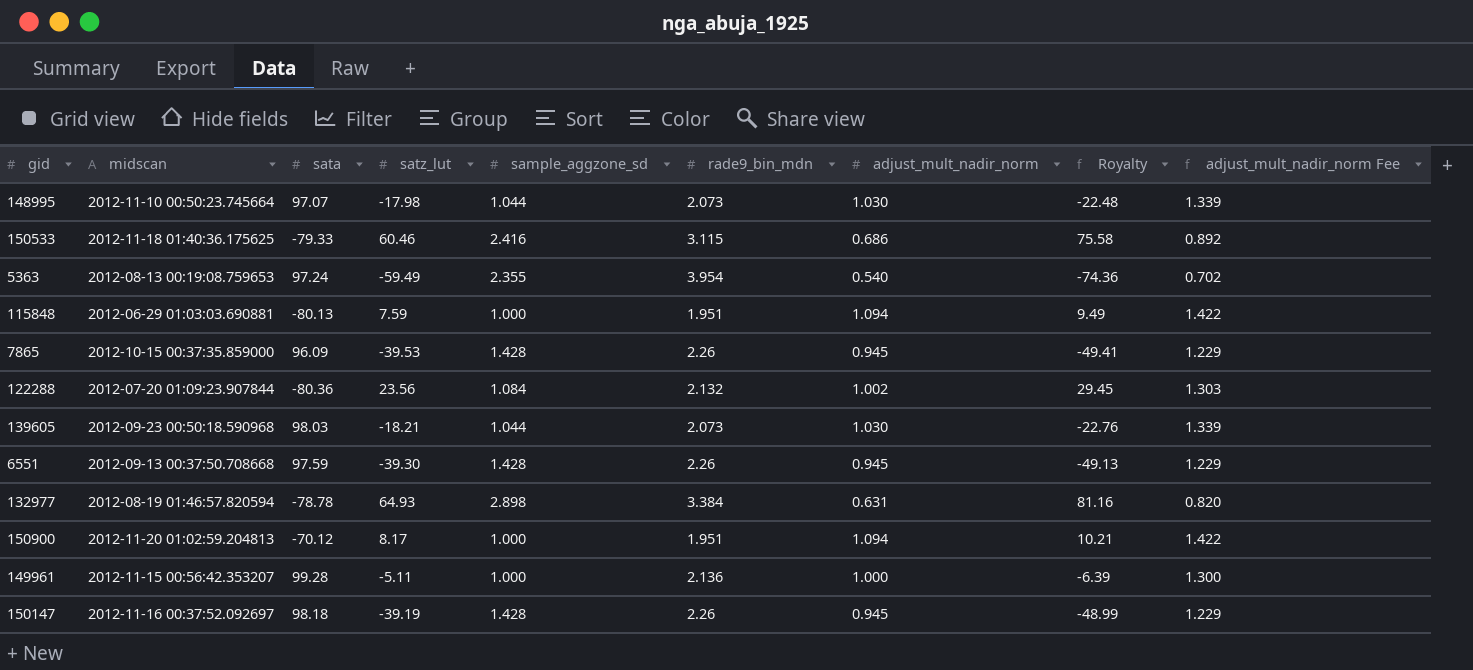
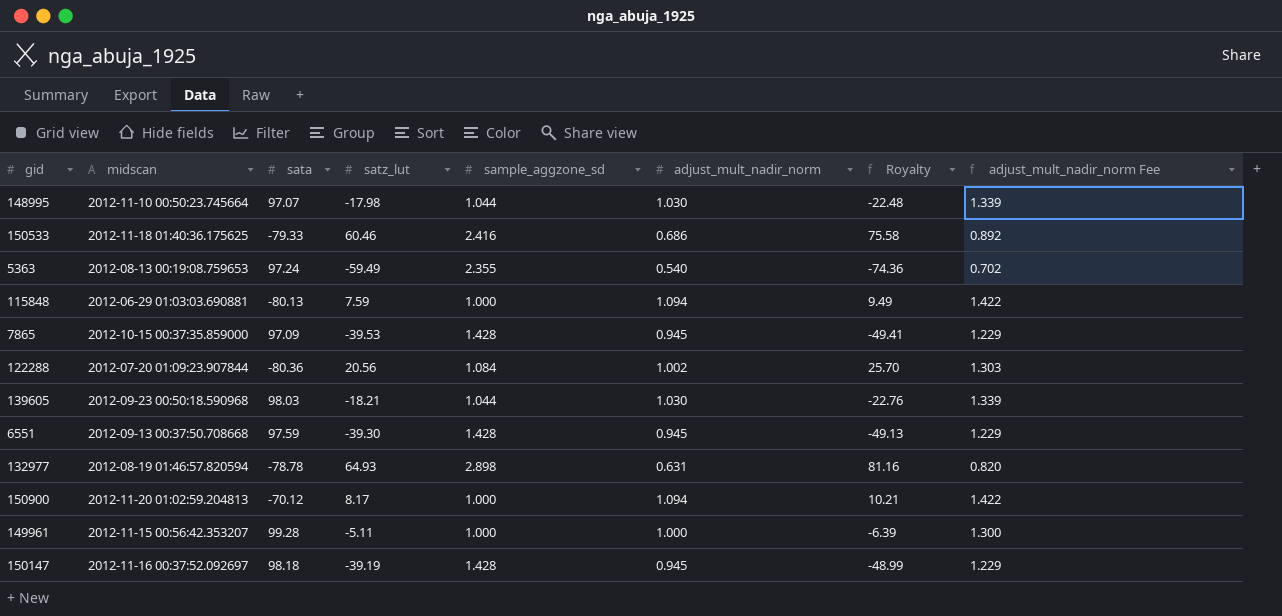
column rade9_bin_mdn | position: 6 -> none
7865 | sata: 96.09 -> 97.09
122288 | satz_lut: 23.56 -> 20.56
122288 | Royalty: 29.45 -> 25.70

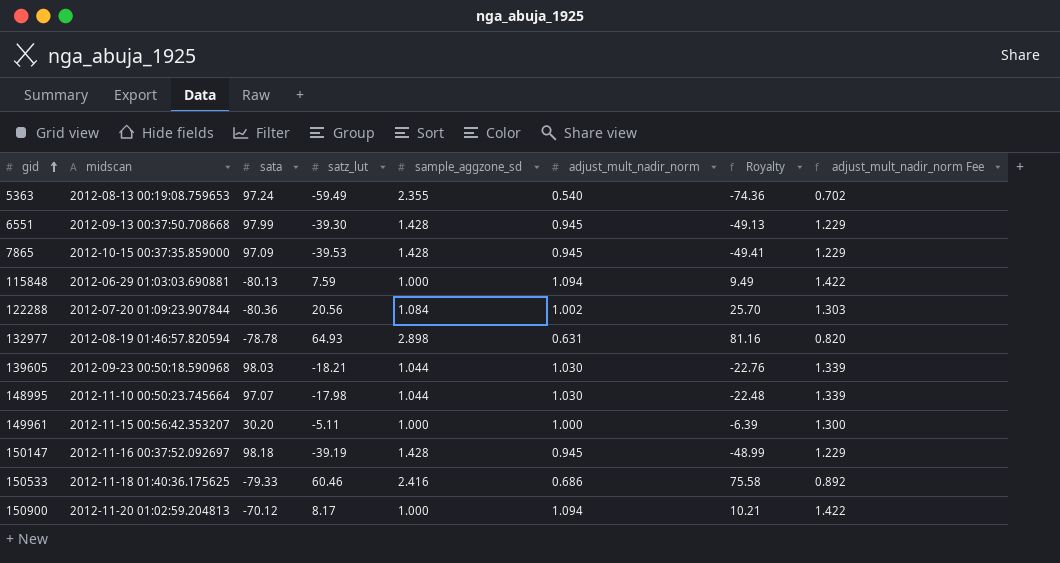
row order: none -> gid ascending
6551 | sata: 97.59 -> 97.99
149961 | sata: 99.28 -> 30.20

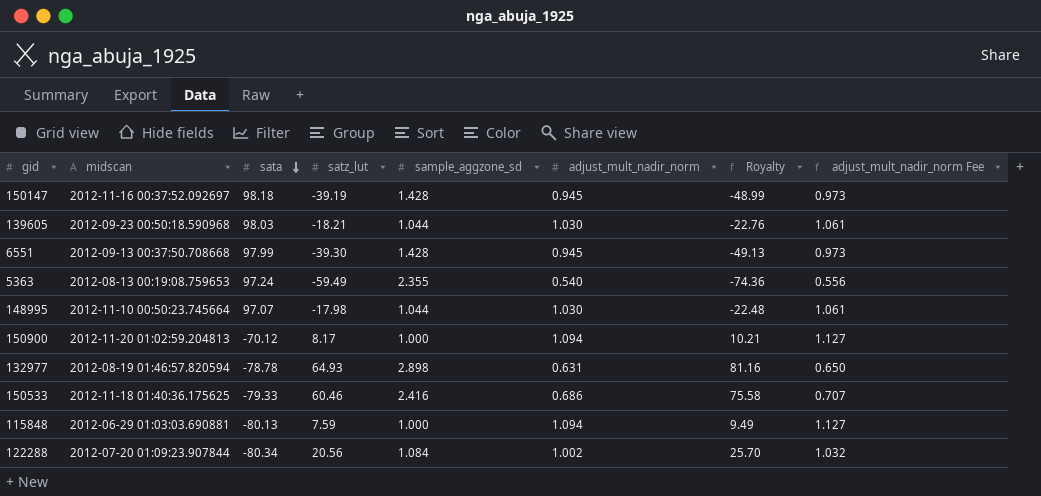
row order: gid ascending -> sata descending
column adjust_mult_nadir_norm Fee | formula: [adjust_mult_nadir_norm] * 1.3 -> [adjust_mult_nadir_norm] * 1.03
row 7865: 2012-10-15 00:37:35.859000 | 97.09 | -39.53 | 1.428 | 0.945 | -49.41 | 1.229 -> none
row 149961: 2012-11-15 00:56:42.353207 | 30.20 | -5.11 | 1.000 | 1.000 | -6.39 | 1.300 -> none
122288 | sata: -80.36 -> -80.34

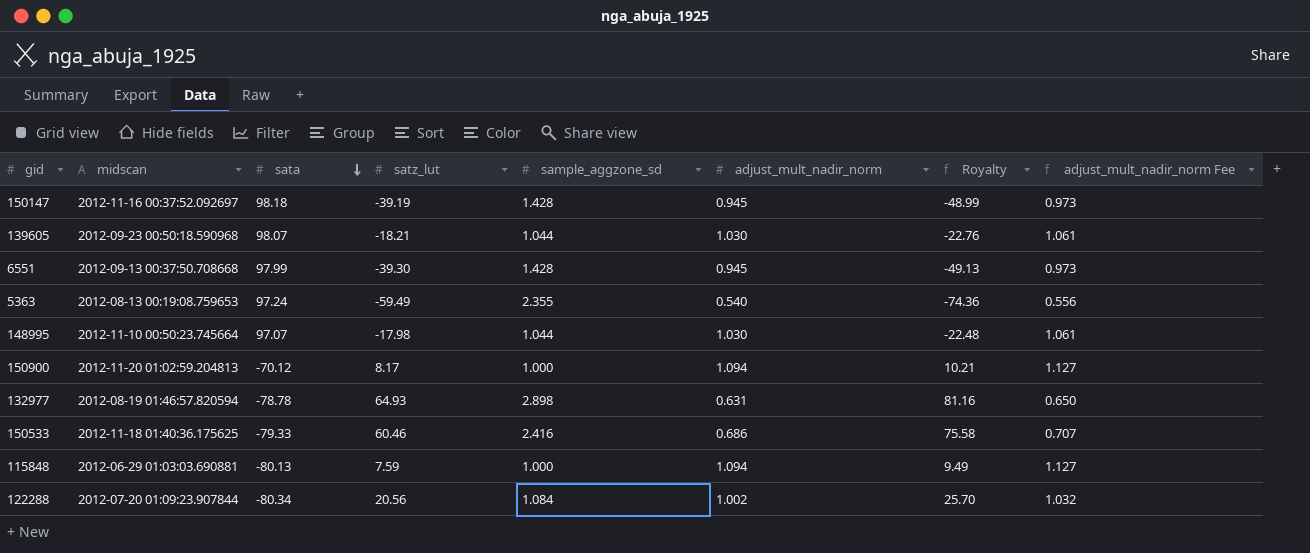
139605 | sata: 98.03 -> 98.07

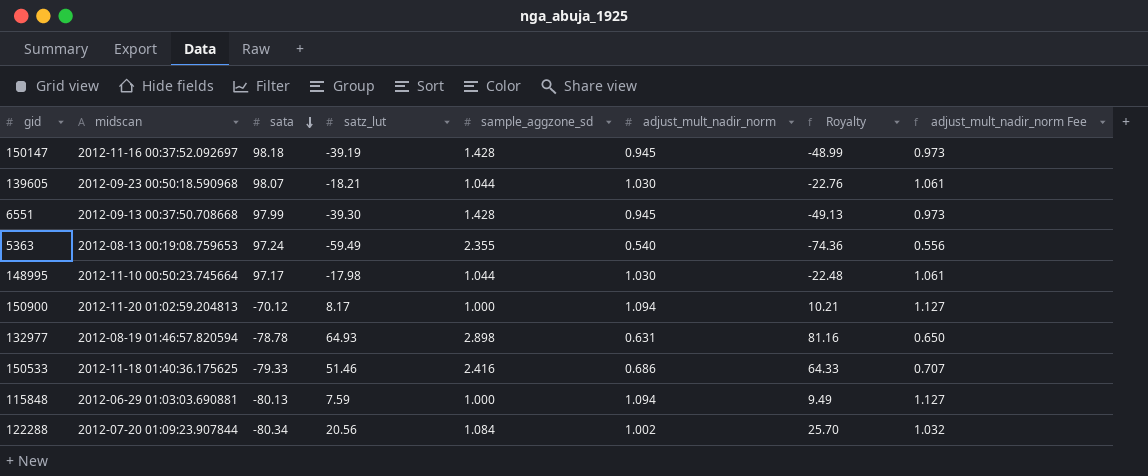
148995 | sata: 97.07 -> 97.17
150533 | satz_lut: 60.46 -> 51.46
150533 | Royalty: 75.58 -> 64.33

